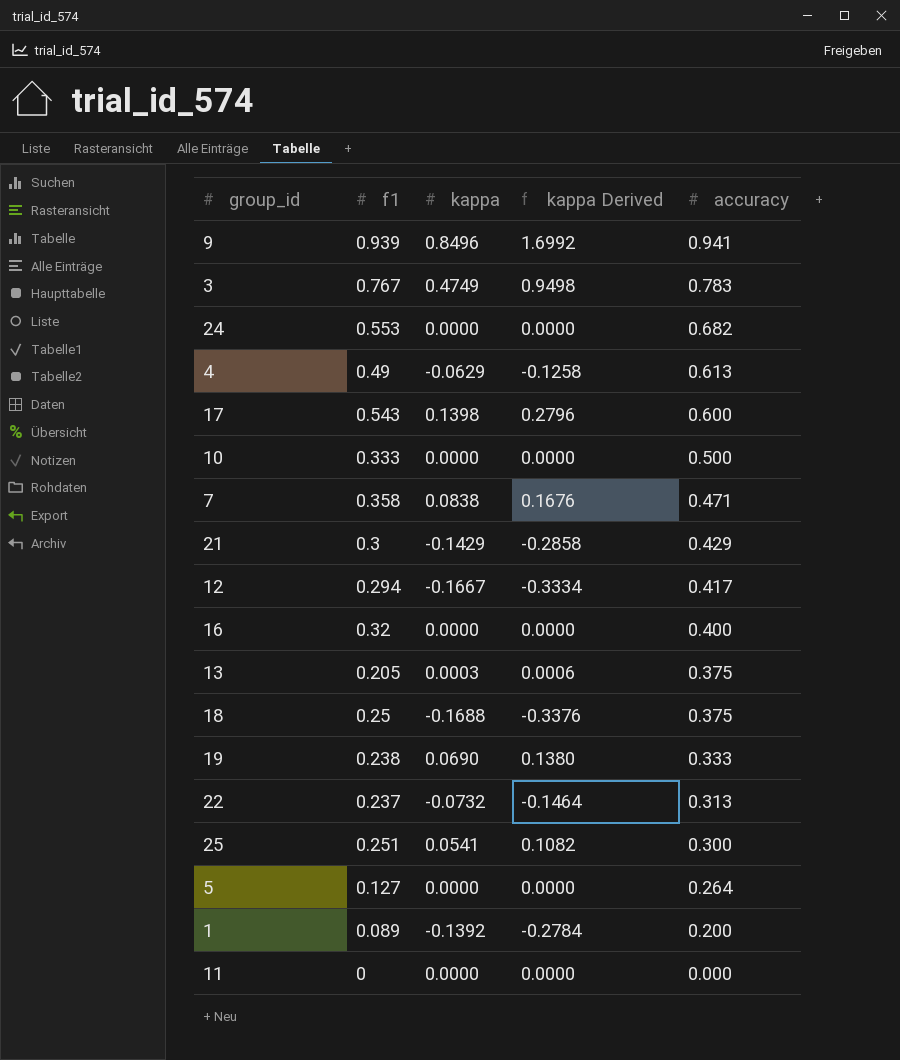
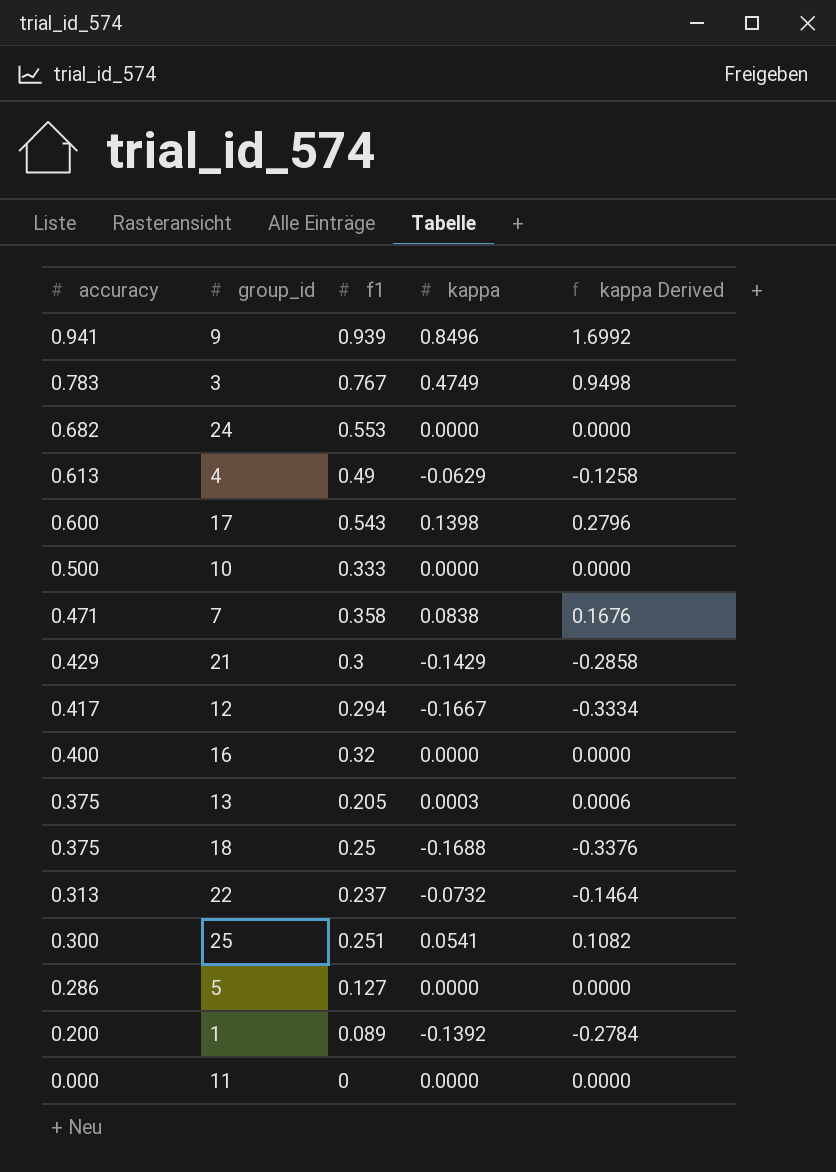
column accuracy | position: 5 -> 1
row 19: 0.238 | 0.0690 | 0.1380 | 0.333 -> none
5 | accuracy: 0.264 -> 0.286

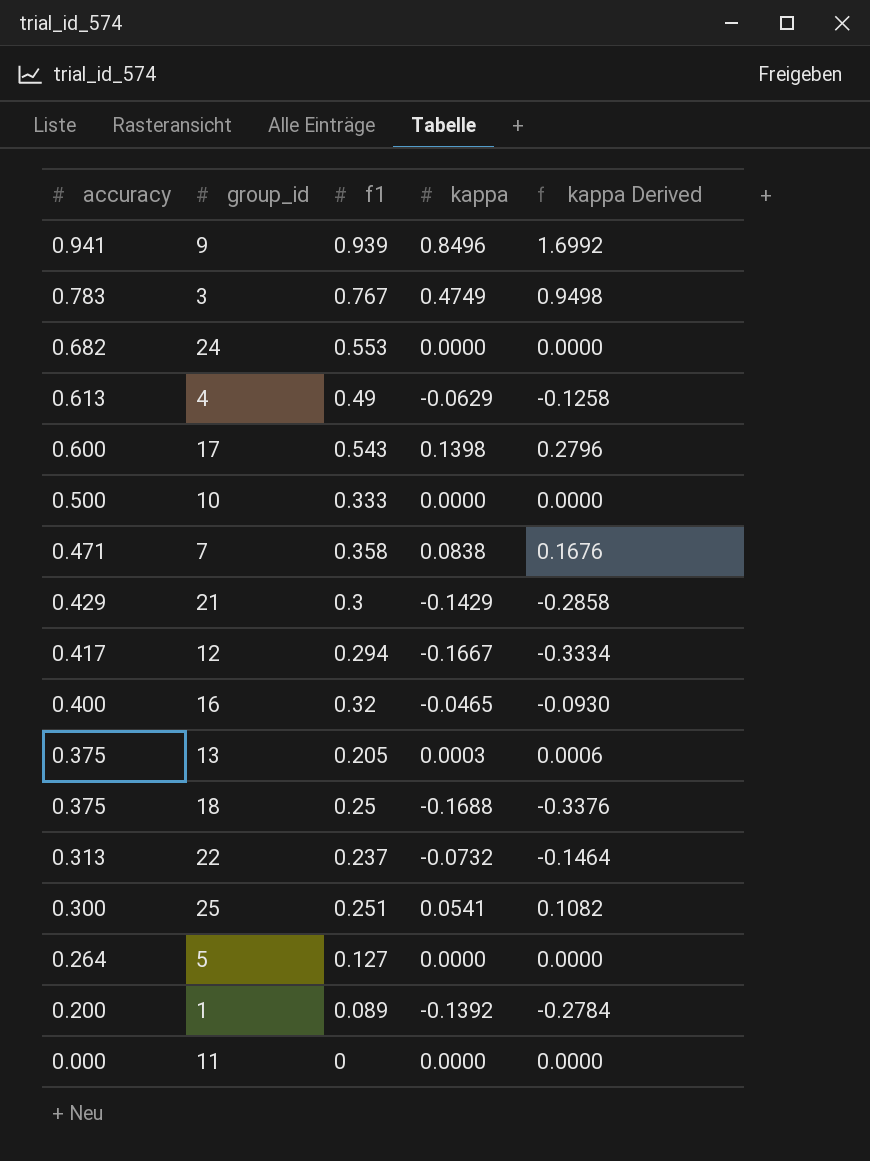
16 | kappa: 0.0000 -> -0.0465
16 | kappa Derived: 0.0000 -> -0.0930
5 | accuracy: 0.286 -> 0.264

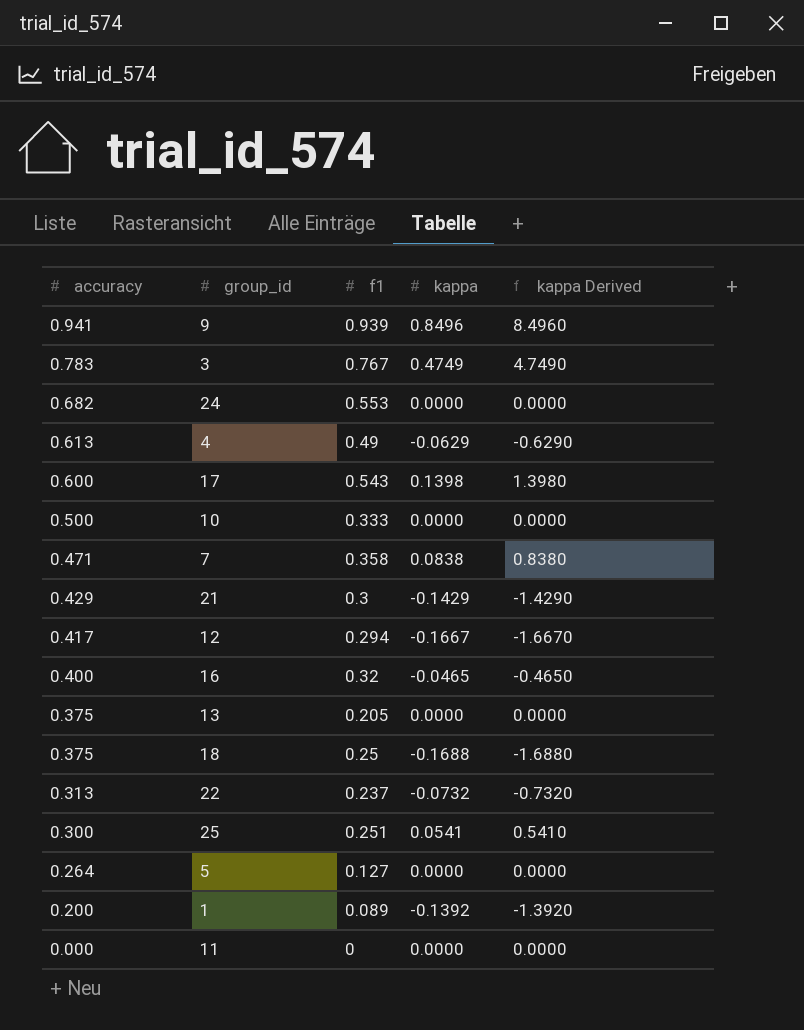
column kappa Derived | formula: [kappa] * 2 -> [kappa] * 10
13 | kappa: 0.0003 -> 0.0000

